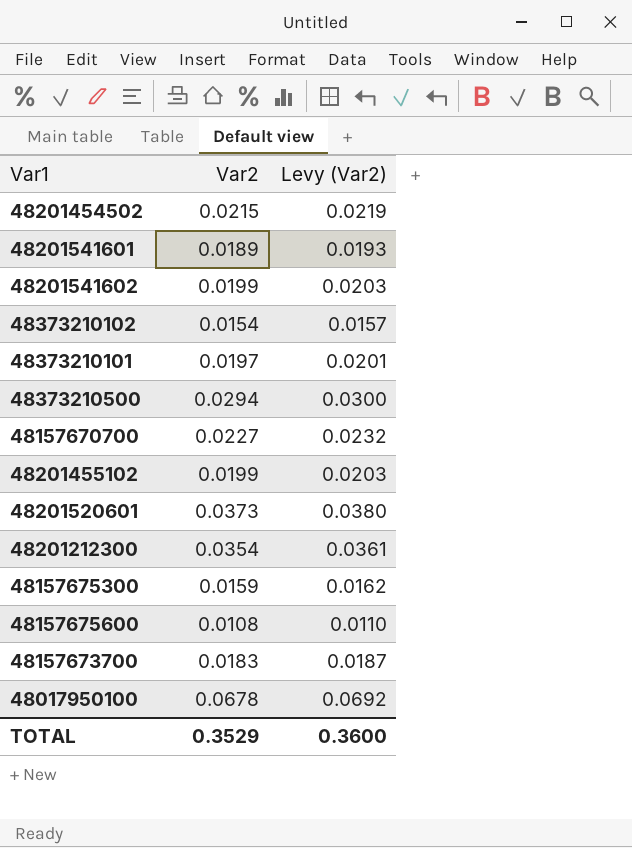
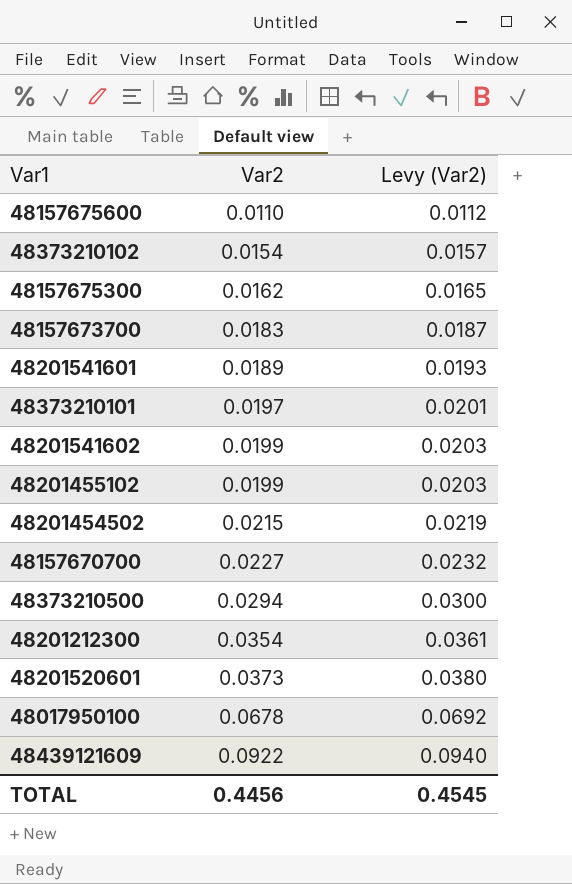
row order: none -> Var2 ascending
48157675600 | Var2: 0.0108 -> 0.0110
48157675600 | Levy (Var2): 0.0110 -> 0.0112
48157675300 | Var2: 0.0159 -> 0.0162
48157675300 | Levy (Var2): 0.0162 -> 0.0165
row 48439121609: none -> 0.0922 | 0.0940
TOTAL | Var2: 0.3529 -> 0.4456
TOTAL | Levy (Var2): 0.3600 -> 0.4545

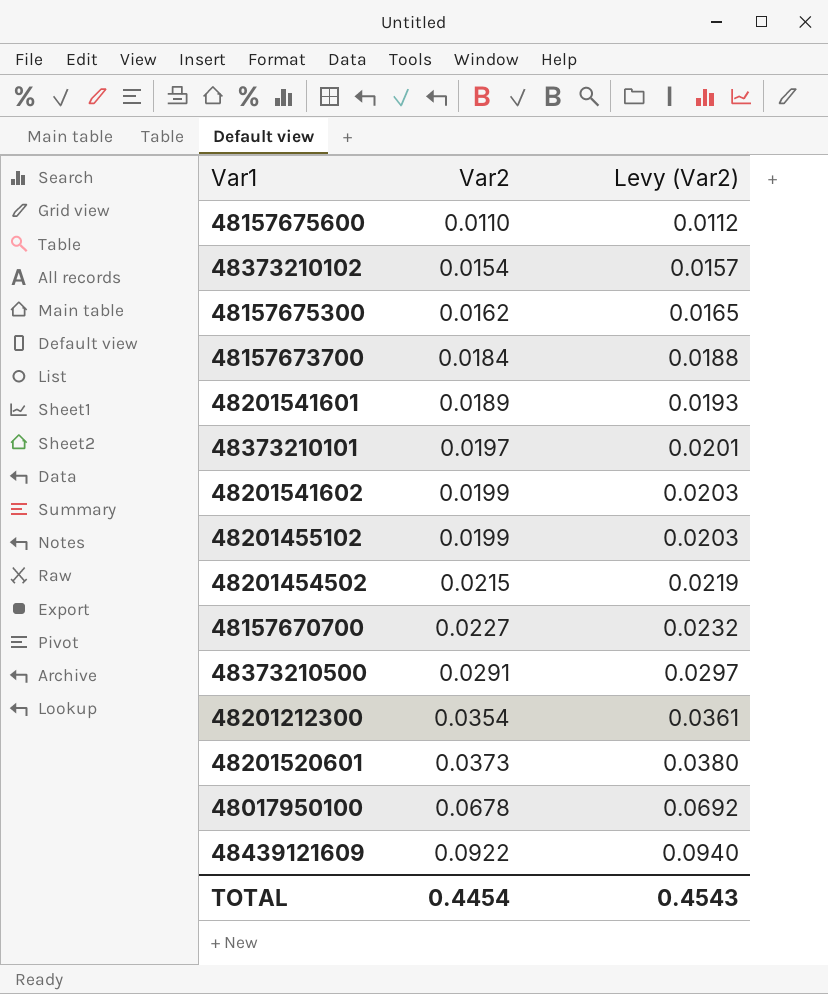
48157673700 | Var2: 0.0183 -> 0.0184
48157673700 | Levy (Var2): 0.0187 -> 0.0188
48373210500 | Var2: 0.0294 -> 0.0291
48373210500 | Levy (Var2): 0.0300 -> 0.0297
TOTAL | Var2: 0.4456 -> 0.4454
TOTAL | Levy (Var2): 0.4545 -> 0.4543

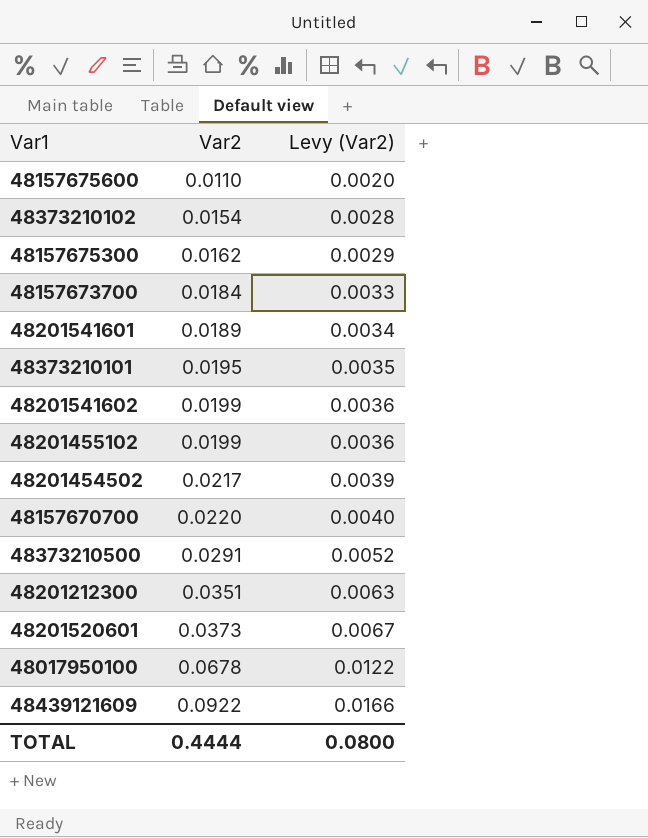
column Levy (Var2) | formula: [Var2] * 1.02 -> [Var2] * 0.18
48373210101 | Var2: 0.0197 -> 0.0195
48201454502 | Var2: 0.0215 -> 0.0217
48157670700 | Var2: 0.0227 -> 0.0220
48201212300 | Var2: 0.0354 -> 0.0351
TOTAL | Var2: 0.4454 -> 0.4444
TOTAL | Levy (Var2): 0.4543 -> 0.0800

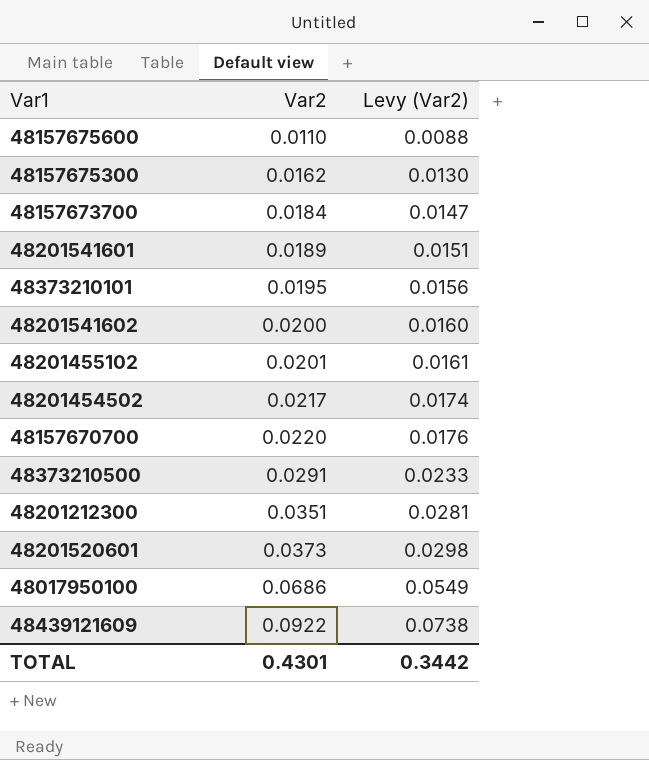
column Levy (Var2) | formula: [Var2] * 0.18 -> [Var2] * 0.8
row 48373210102: 0.0154 | 0.0028 -> none
48201541602 | Var2: 0.0199 -> 0.0200
48201455102 | Var2: 0.0199 -> 0.0201
48017950100 | Var2: 0.0678 -> 0.0686
TOTAL | Var2: 0.4444 -> 0.4301
TOTAL | Levy (Var2): 0.0800 -> 0.3442

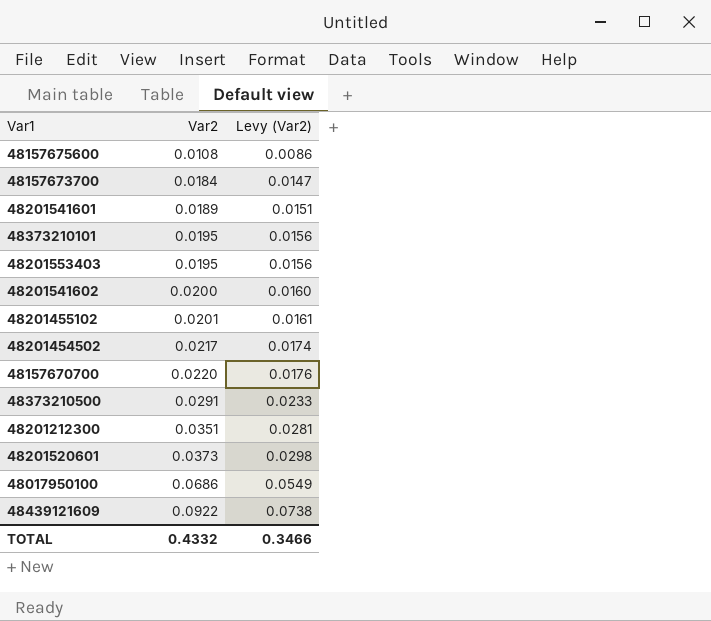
row 48157675300: 0.0162 | 0.0130 -> none
48157675600 | Var2: 0.0110 -> 0.0108
48157675600 | Levy (Var2): 0.0088 -> 0.0086
row 48201553403: none -> 0.0195 | 0.0156
TOTAL | Var2: 0.4301 -> 0.4332
TOTAL | Levy (Var2): 0.3442 -> 0.3466

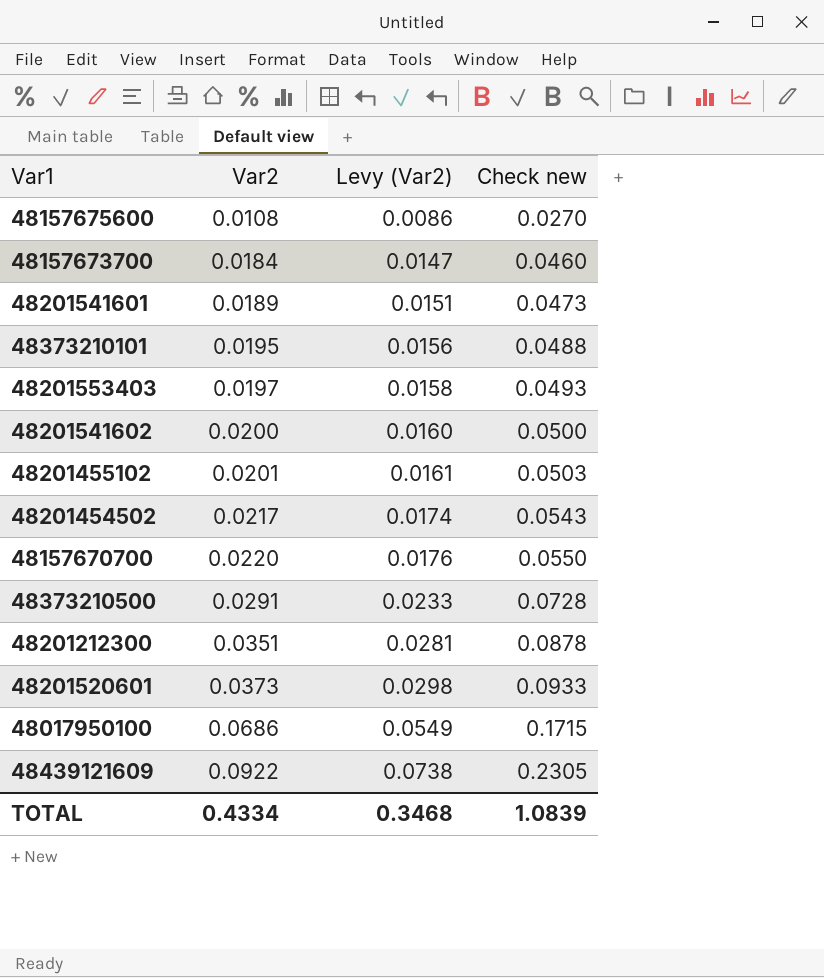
column Check new | formula: none -> [Var2] * 2.5
48201553403 | Var2: 0.0195 -> 0.0197
48201553403 | Levy (Var2): 0.0156 -> 0.0158
TOTAL | Var2: 0.4332 -> 0.4334
TOTAL | Levy (Var2): 0.3466 -> 0.3468

